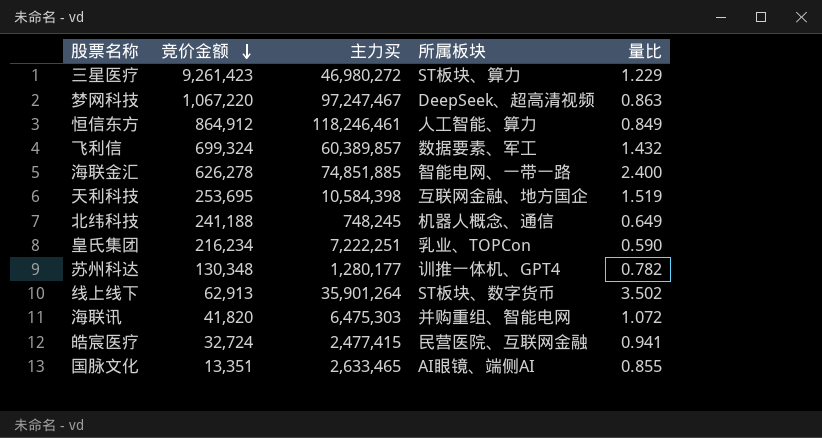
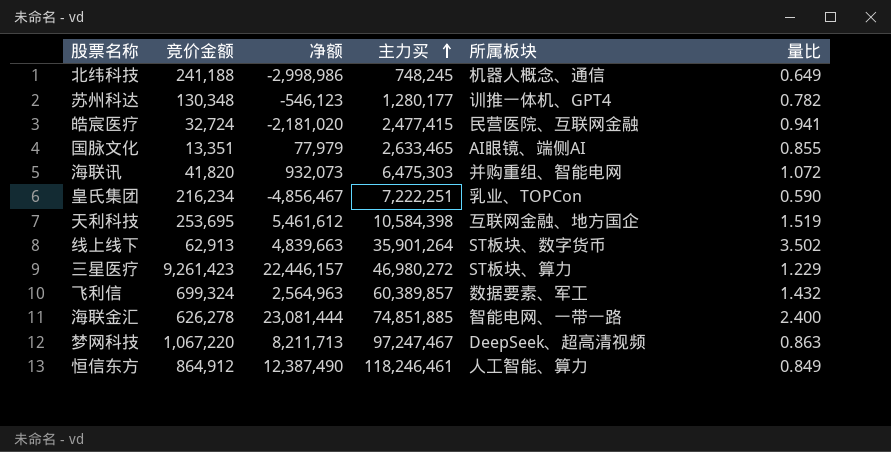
row order: 竞价金额 descending -> 主力买 ascending
column 净额 | position: none -> 3

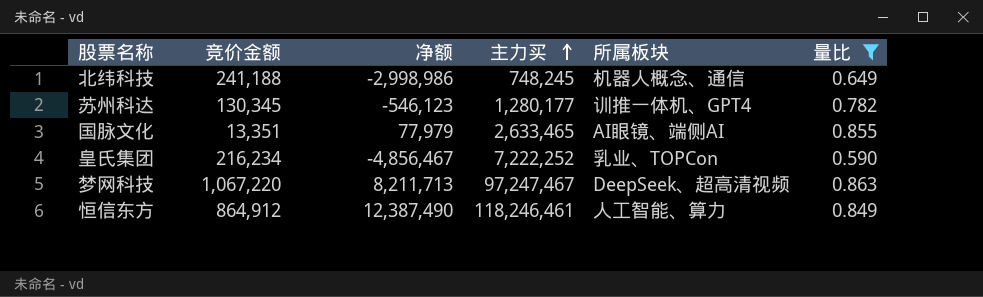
filter: none -> 量比 <= 0.863
苏州科达 | 竞价金额: 130,348 -> 130,345
皇氏集团 | 主力买: 7,222,251 -> 7,222,252

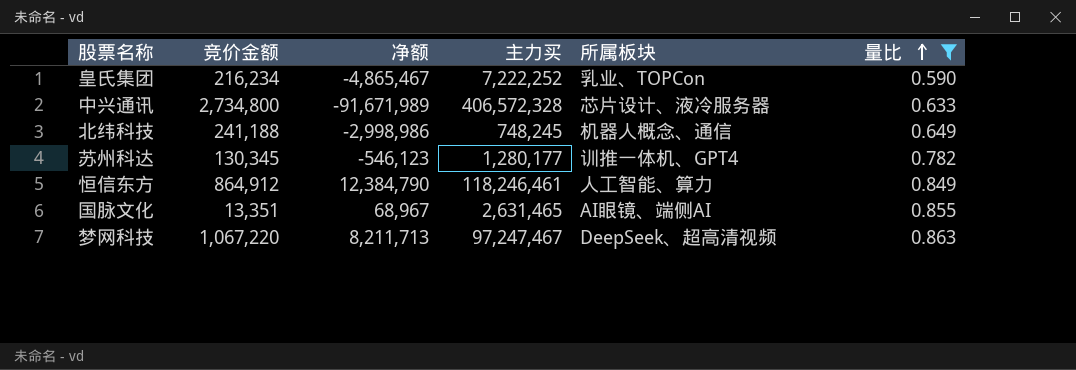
row order: 主力买 ascending -> 量比 ascending
皇氏集团 | 净额: -4,856,467 -> -4,865,467
row 中兴通讯: none -> 2,734,800 | -91,671,989 | 406,572,328 | 芯片设计、液冷服务器 | 0.633
恒信东方 | 净额: 12,387,490 -> 12,384,790
国脉文化 | 净额: 77,979 -> 68,967
国脉文化 | 主力买: 2,633,465 -> 2,631,465

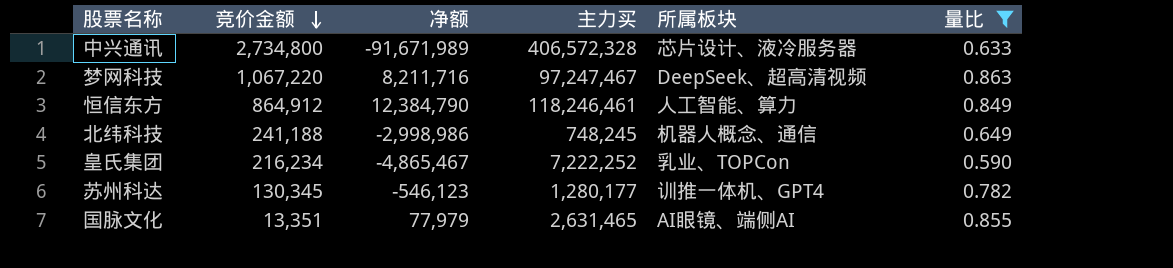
row order: 量比 ascending -> 竞价金额 descending
梦网科技 | 净额: 8,211,713 -> 8,211,716
国脉文化 | 净额: 68,967 -> 77,979

